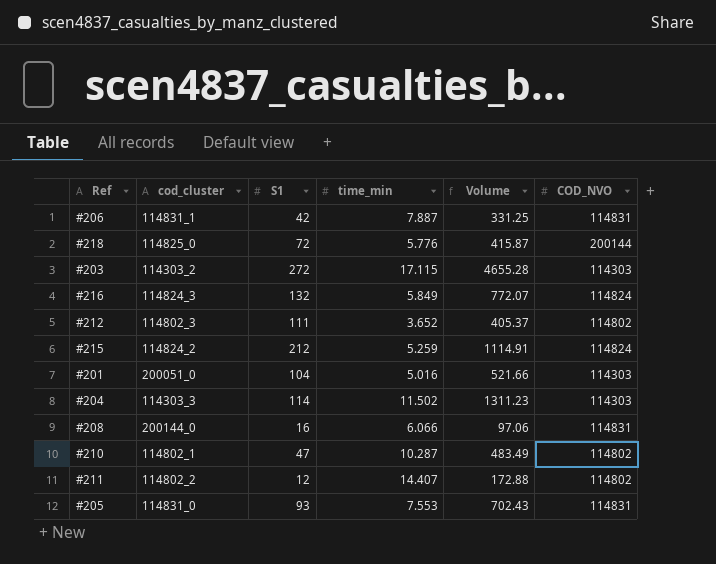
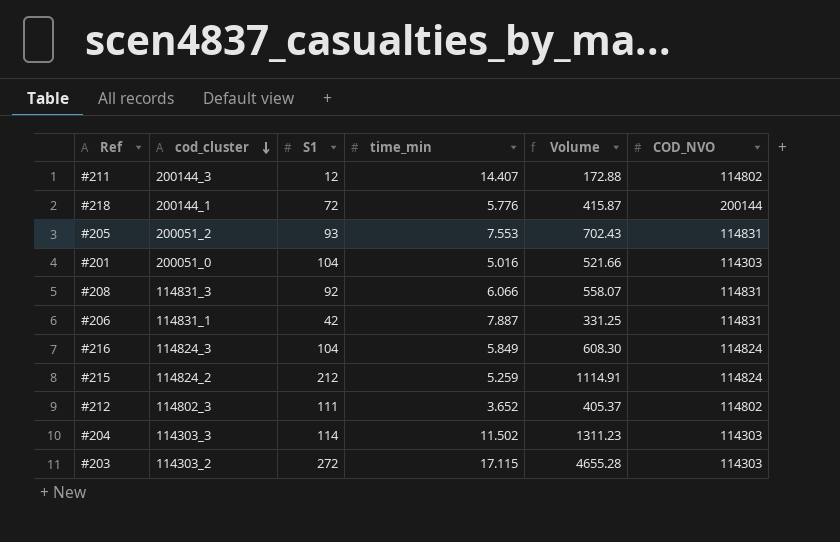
row order: none -> cod_cluster descending
row #210: 114802_1 | 47 | 10.287 | 483.49 | 114802 -> none
#211 | cod_cluster: 114802_2 -> 200144_3
#218 | cod_cluster: 114825_0 -> 200144_1
#205 | cod_cluster: 114831_0 -> 200051_2
#208 | cod_cluster: 200144_0 -> 114831_3
#208 | S1: 16 -> 92
#208 | Volume: 97.06 -> 558.07
#216 | S1: 132 -> 104
#216 | Volume: 772.07 -> 608.30

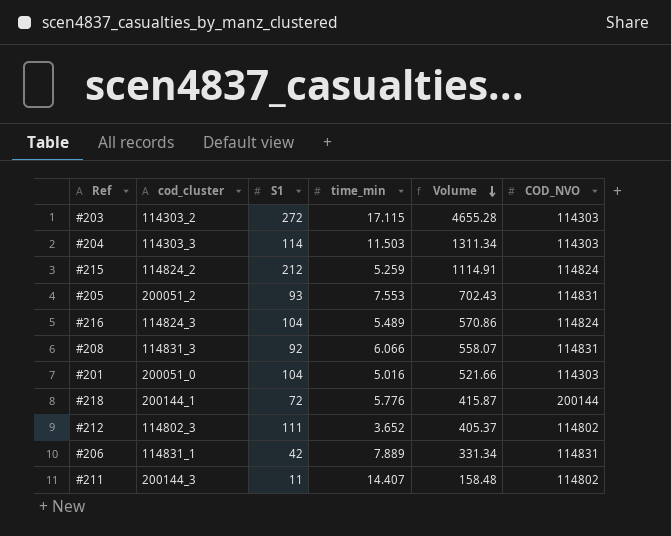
row order: cod_cluster descending -> Volume descending
#204 | time_min: 11.502 -> 11.503
#204 | Volume: 1311.23 -> 1311.34
#216 | time_min: 5.849 -> 5.489
#216 | Volume: 608.30 -> 570.86
#206 | time_min: 7.887 -> 7.889
#206 | Volume: 331.25 -> 331.34
#211 | S1: 12 -> 11
#211 | Volume: 172.88 -> 158.48

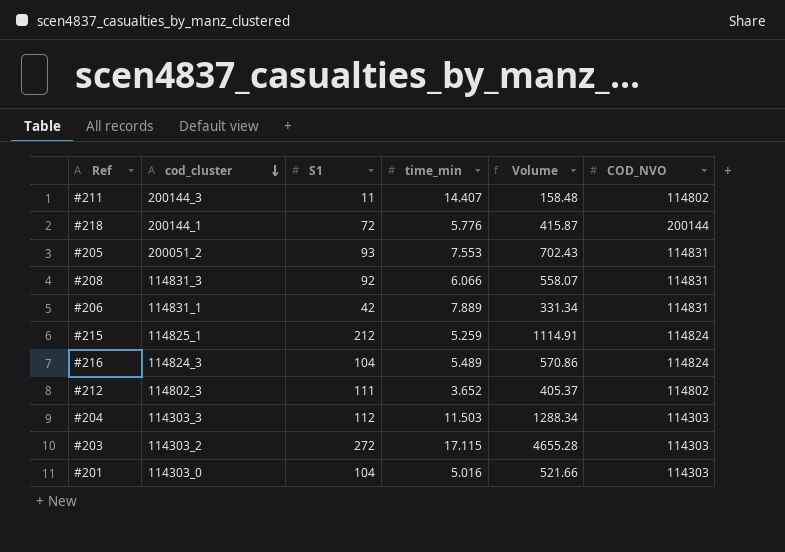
row order: Volume descending -> cod_cluster descending
#215 | cod_cluster: 114824_2 -> 114825_1
#204 | S1: 114 -> 112
#204 | Volume: 1311.34 -> 1288.34
#201 | cod_cluster: 200051_0 -> 114303_0

